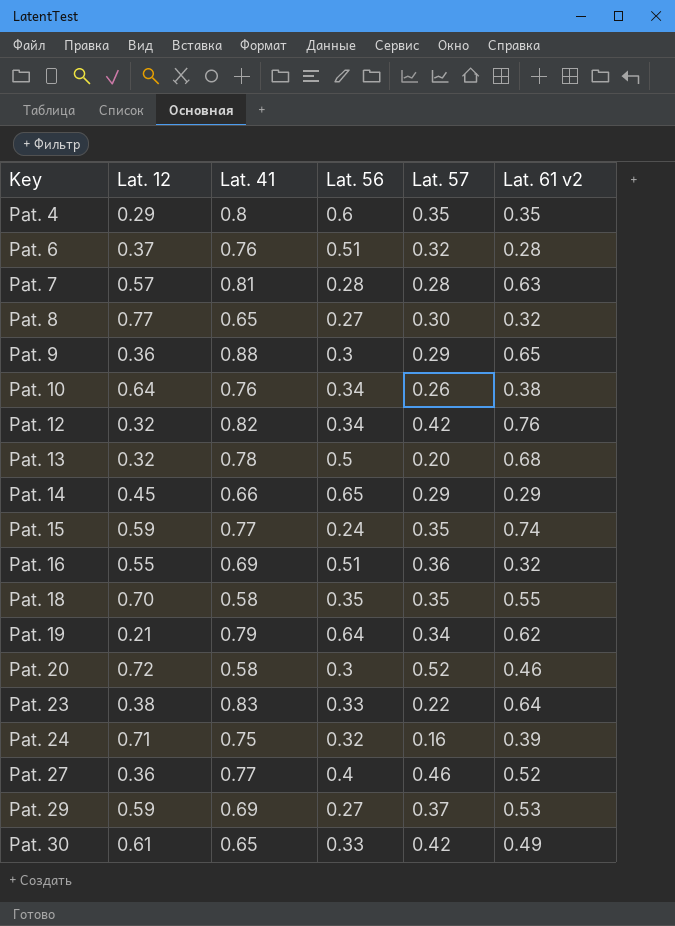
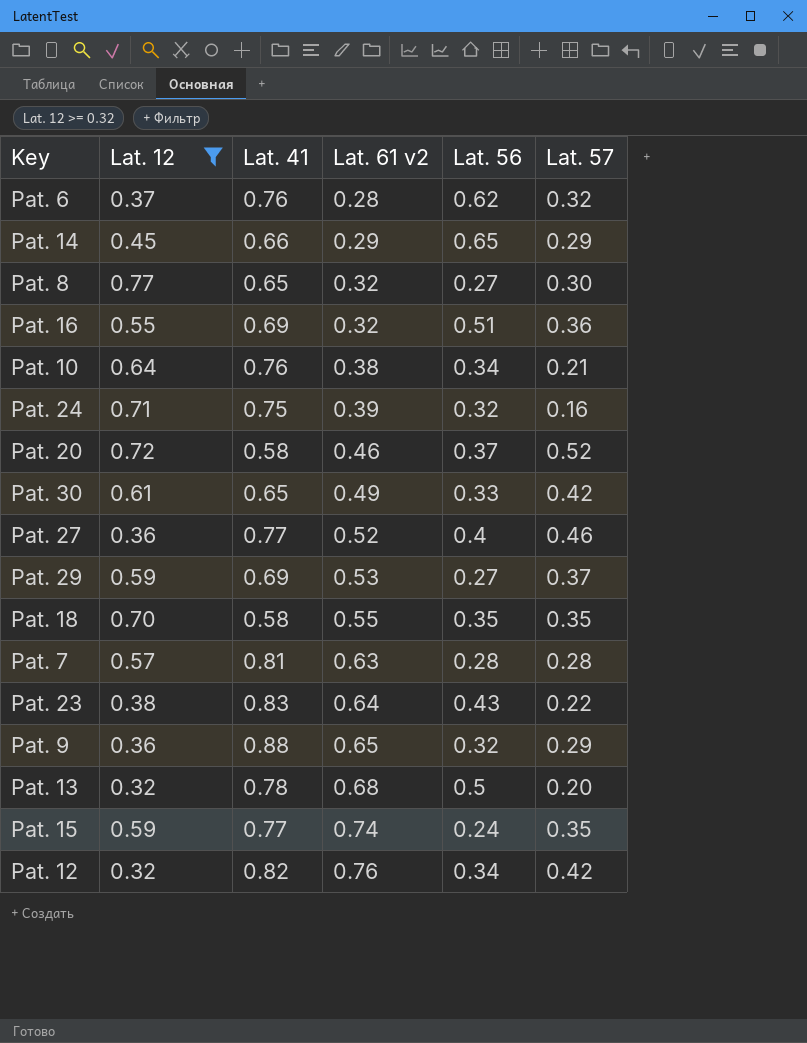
filter: none -> Lat. 12 >= 0.32
row order: Key ascending -> Lat. 61 v2 ascending
column Lat. 61 v2 | position: 6 -> 4
Pat. 6 | Lat. 56: 0.51 -> 0.62
Pat. 10 | Lat. 57: 0.26 -> 0.21
Pat. 20 | Lat. 56: 0.3 -> 0.37
Pat. 23 | Lat. 56: 0.33 -> 0.43
Pat. 9 | Lat. 56: 0.3 -> 0.32

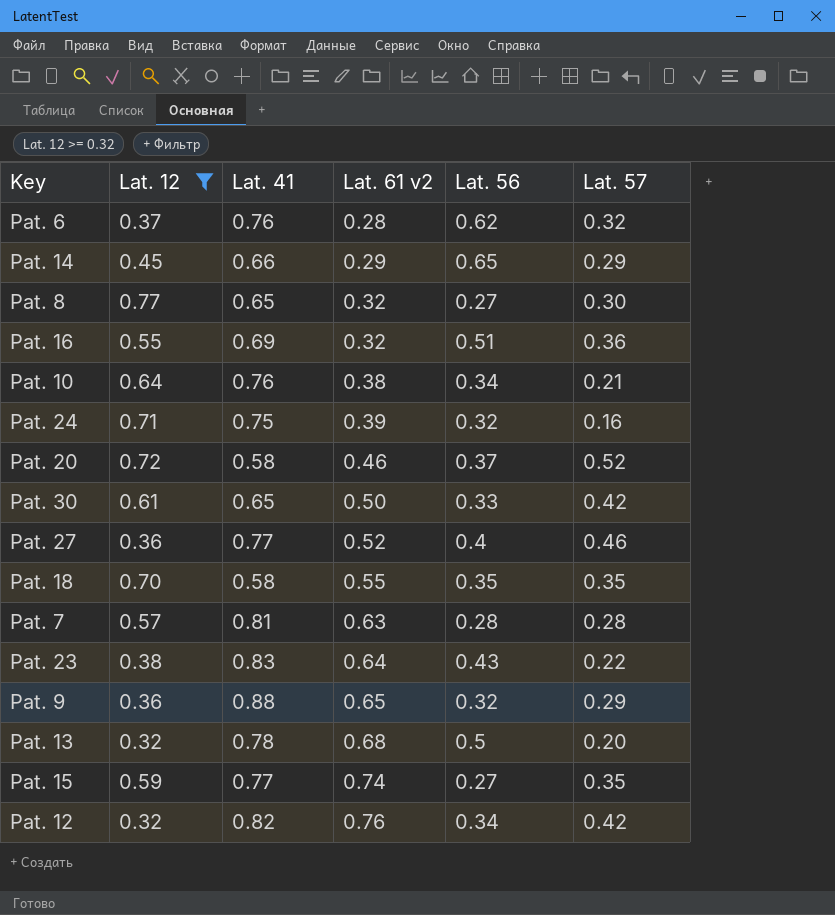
row Pat. 29: 0.59 | 0.69 | 0.53 | 0.27 | 0.37 -> none
Pat. 30 | Lat. 61 v2: 0.49 -> 0.50
Pat. 15 | Lat. 56: 0.24 -> 0.27

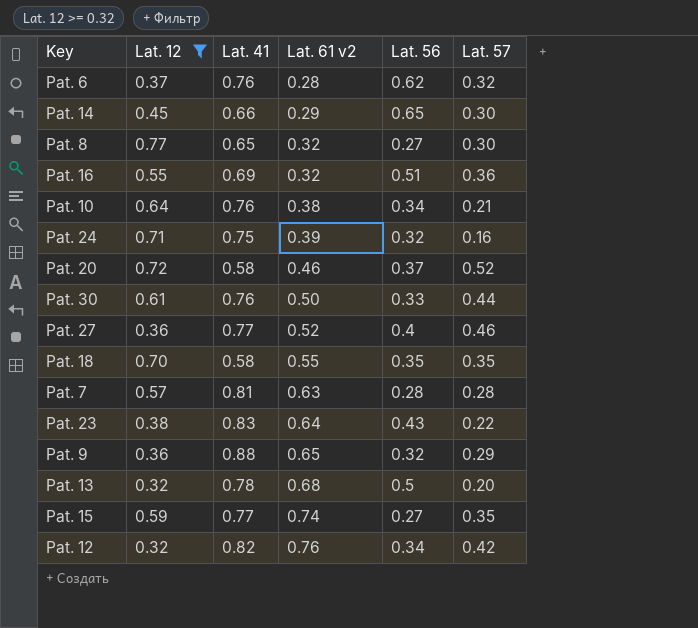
Pat. 14 | Lat. 57: 0.29 -> 0.30
Pat. 30 | Lat. 41: 0.65 -> 0.76
Pat. 30 | Lat. 57: 0.42 -> 0.44

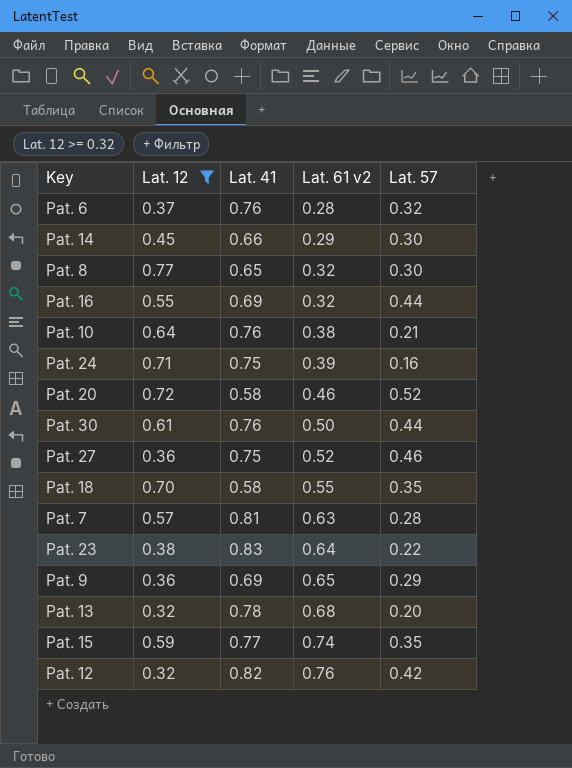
column Lat. 56 | position: 5 -> none
Pat. 16 | Lat. 57: 0.36 -> 0.44
Pat. 27 | Lat. 41: 0.77 -> 0.75
Pat. 9 | Lat. 41: 0.88 -> 0.69

